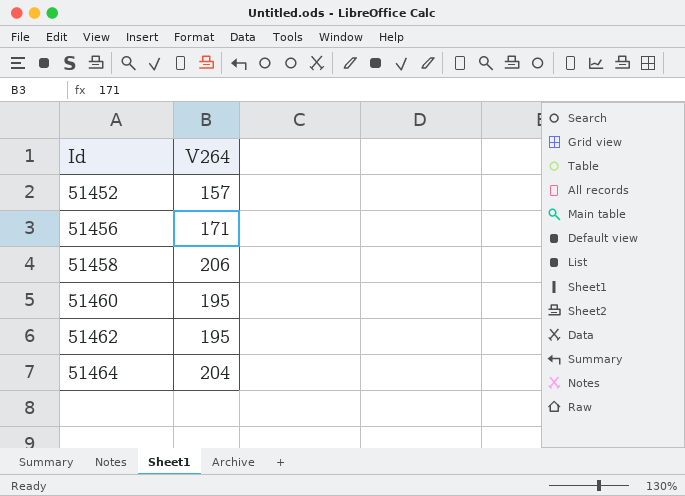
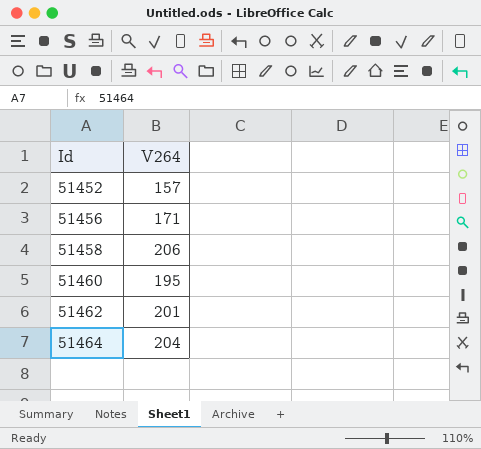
51462 | V264: 195 -> 201

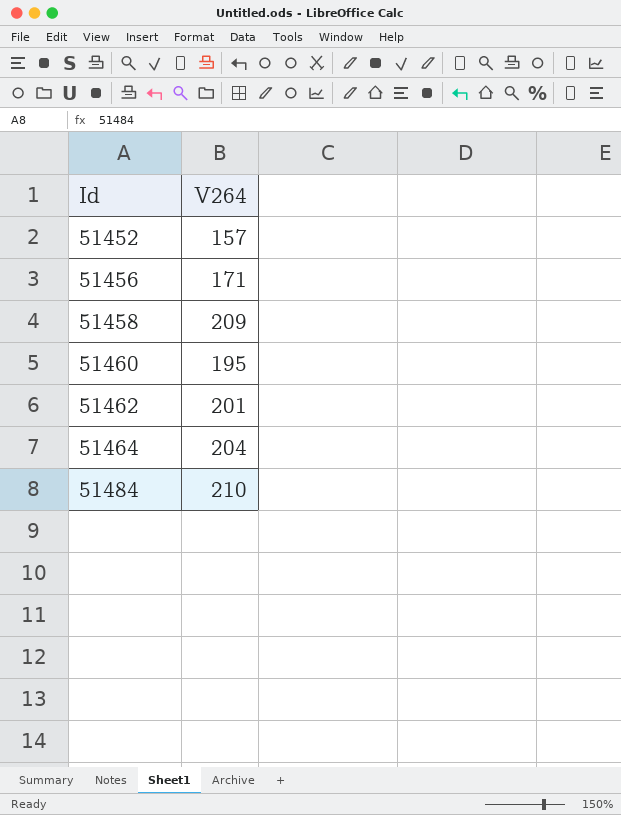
51458 | V264: 206 -> 209
row 51484: none -> 210

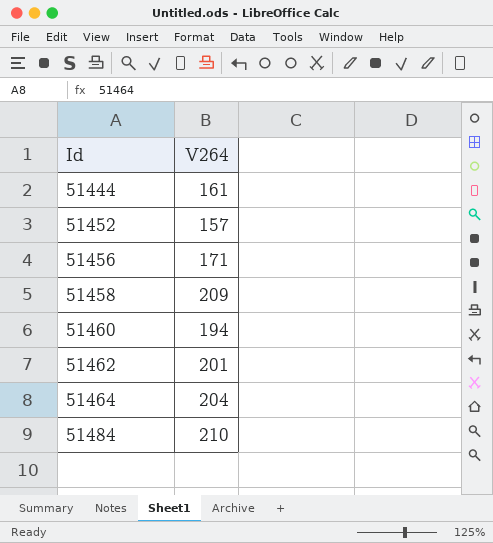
row 51444: none -> 161
51460 | V264: 195 -> 194

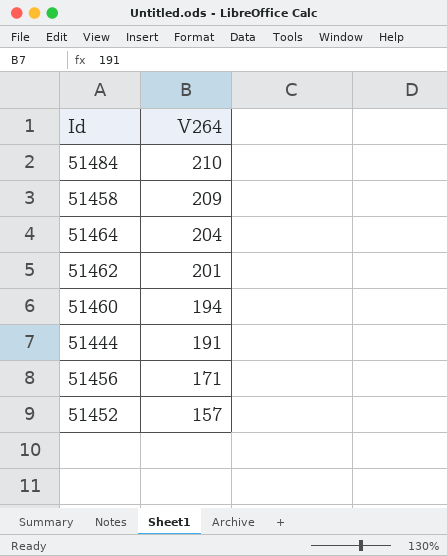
row order: Id ascending -> V264 descending
51444 | V264: 161 -> 191

